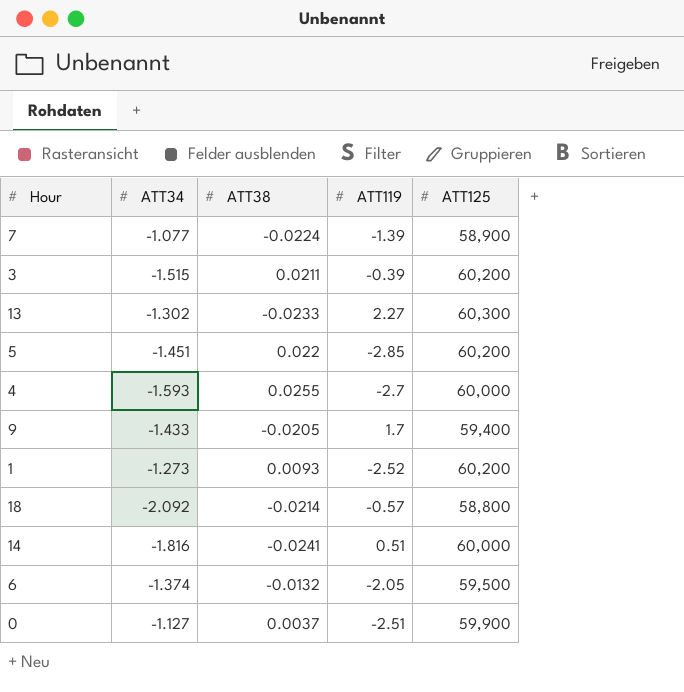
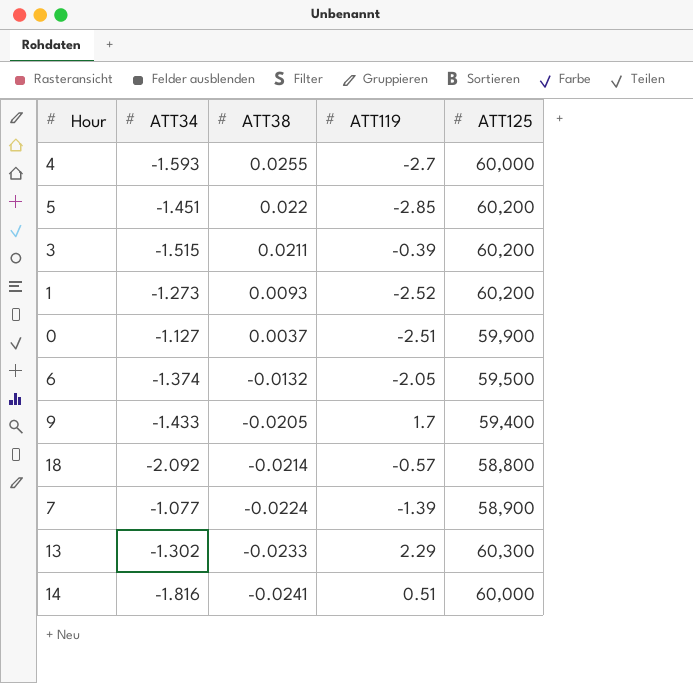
row order: none -> ATT38 descending
13 | ATT119: 2.27 -> 2.29

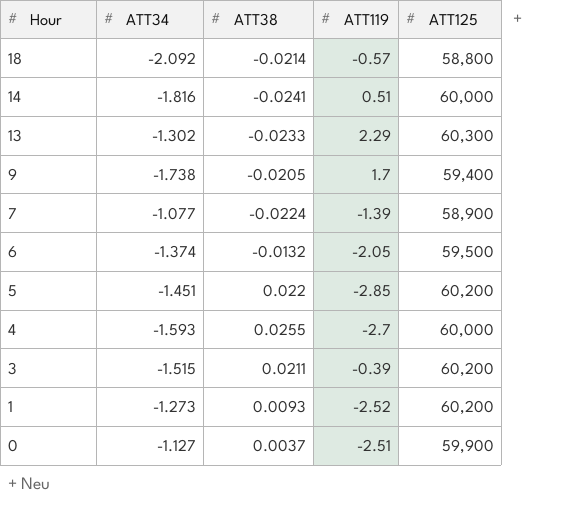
row order: ATT38 descending -> Hour descending
9 | ATT34: -1.433 -> -1.738

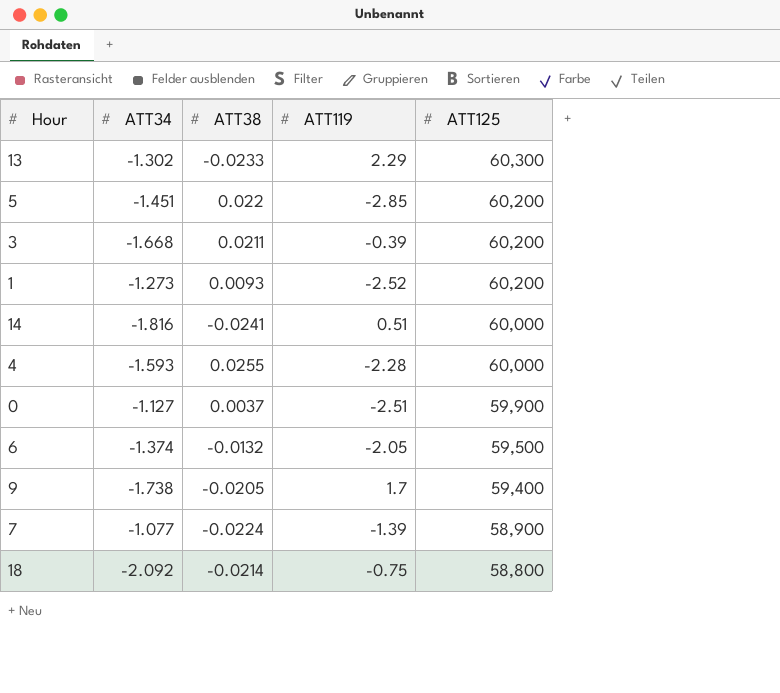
row order: Hour descending -> ATT125 descending
3 | ATT34: -1.515 -> -1.668
4 | ATT119: -2.7 -> -2.28
18 | ATT119: -0.57 -> -0.75

